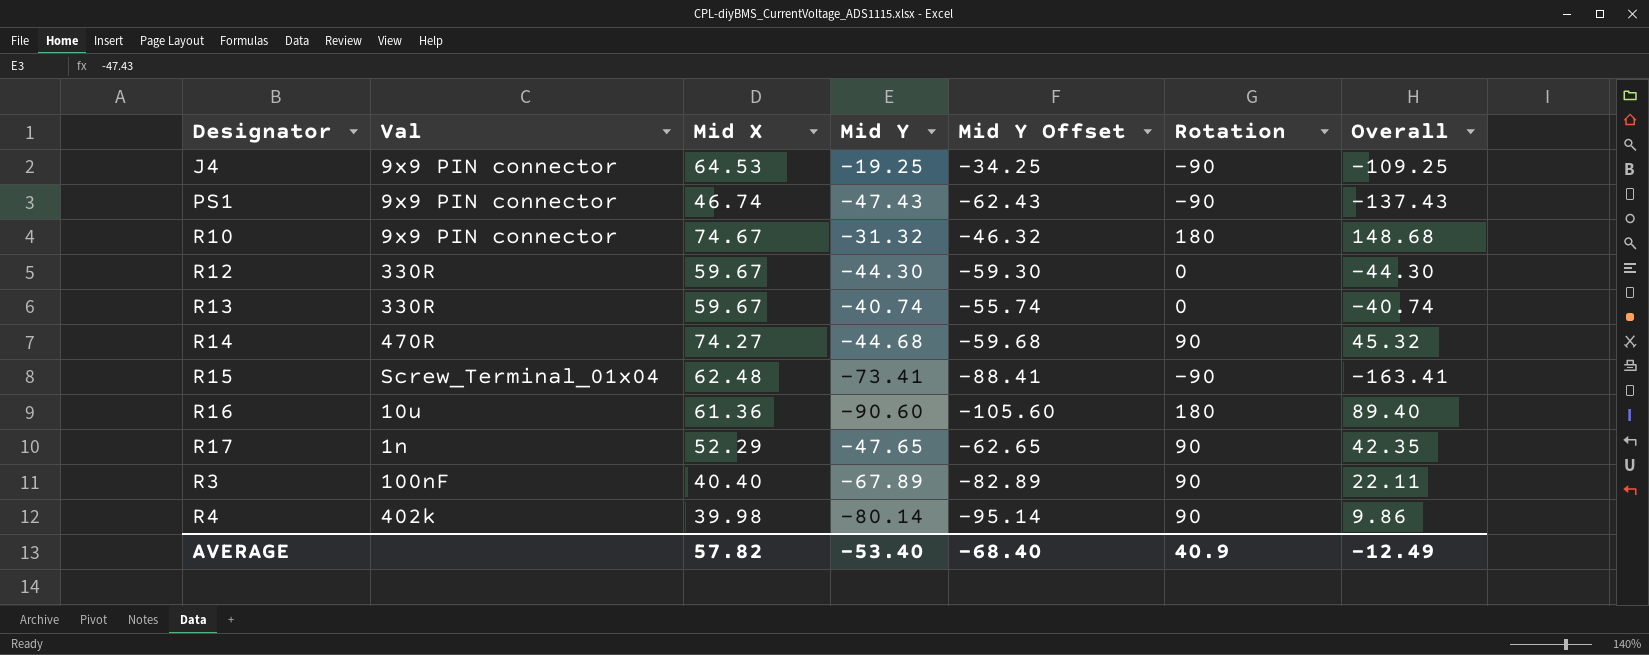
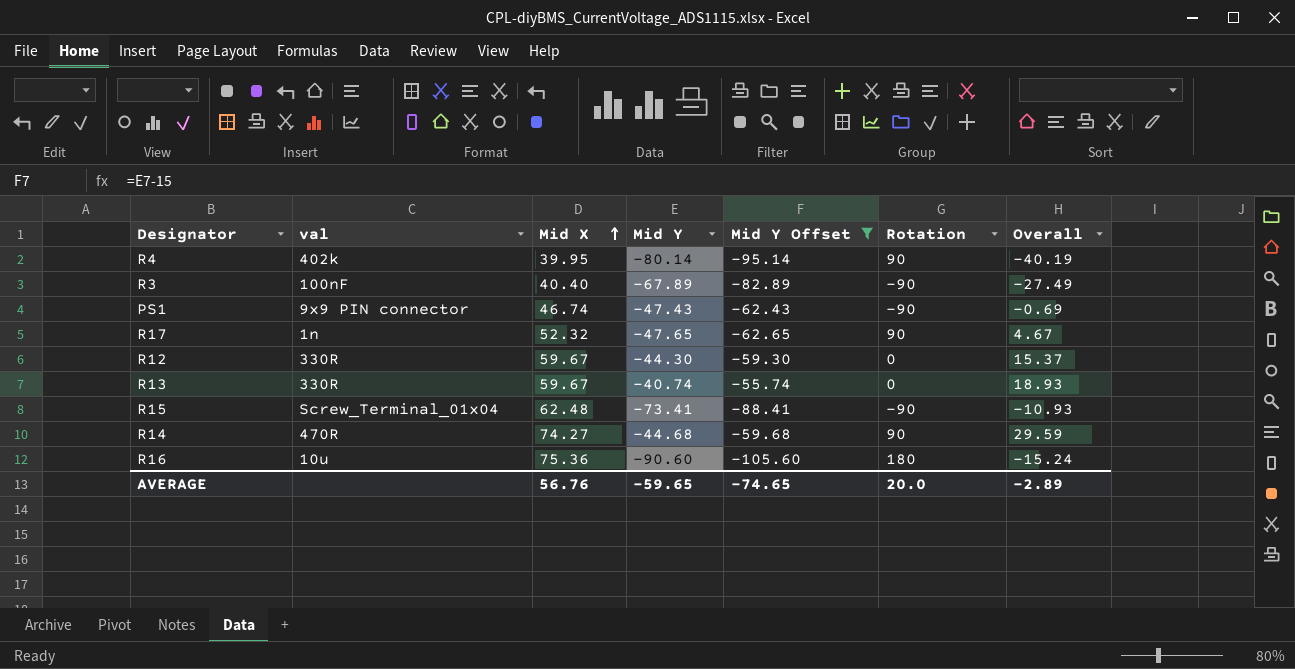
filter: none -> Mid Y Offset <= -55.74
row order: none -> Mid X ascending
column name: Val -> val
column Overall | formula: [Mid Y] + [Rotation] -> [Mid X] + [Mid Y]
R4 | Mid X: 39.98 -> 39.95
R3 | Rotation: 90 -> -90
R17 | Mid X: 52.29 -> 52.32
R16 | Mid X: 61.36 -> 75.36
AVERAGE | Mid X: 57.82 -> 56.76
AVERAGE | Mid Y: -53.40 -> -59.65
AVERAGE | Mid Y Offset: -68.40 -> -74.65
AVERAGE | Rotation: 40.9 -> 20.0
AVERAGE | Overall: -12.49 -> -2.89

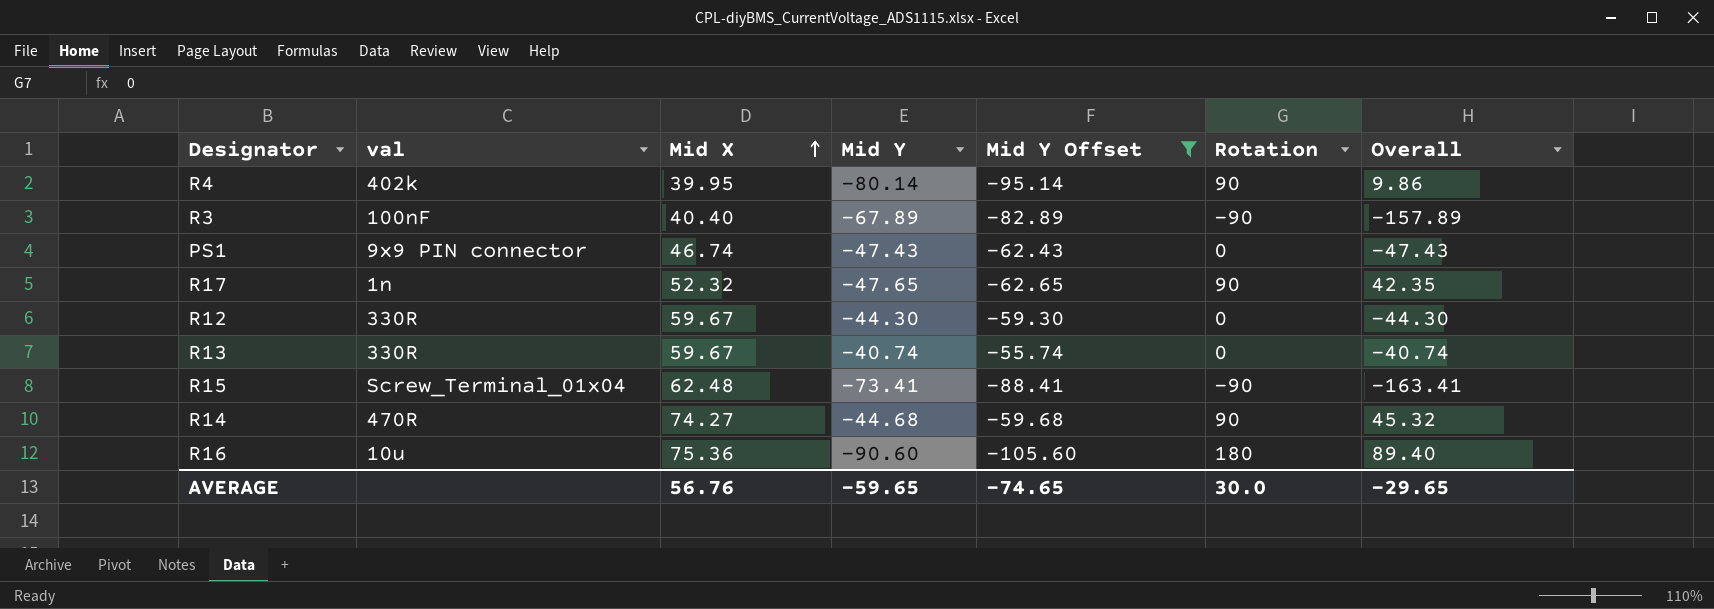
column Overall | formula: [Mid X] + [Mid Y] -> [Mid Y] + [Rotation]
PS1 | Rotation: -90 -> 0
AVERAGE | Rotation: 20.0 -> 30.0
AVERAGE | Overall: -2.89 -> -29.65

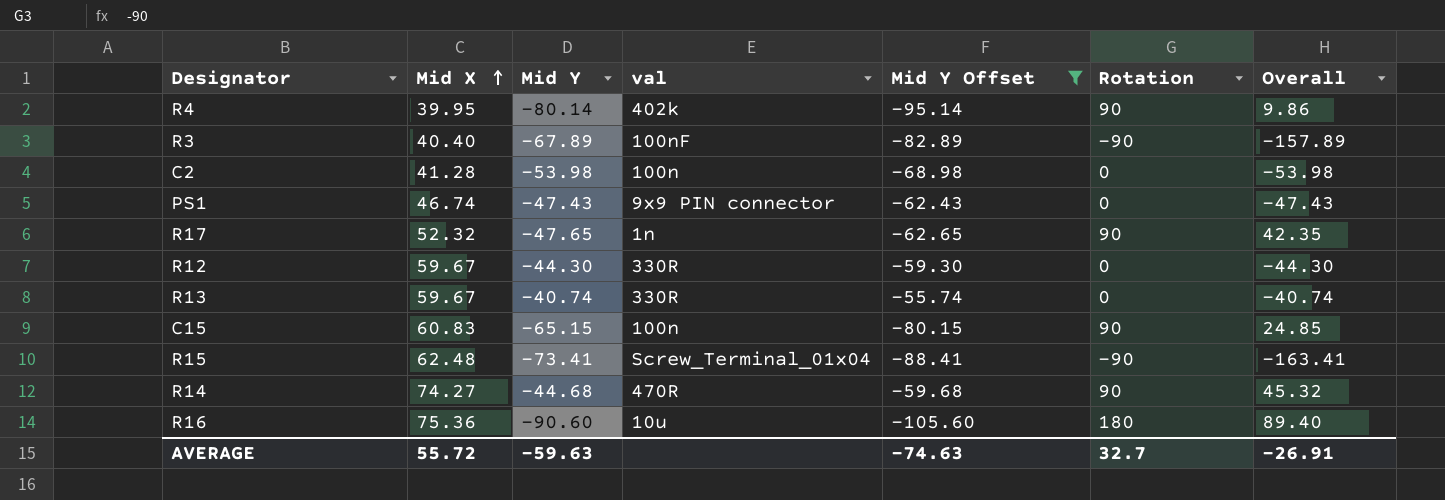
column val | position: 2 -> 4
row C2: none -> 41.28 | -53.98 | 100n | -68.98 | 0 | -53.98
row C15: none -> 60.83 | -65.15 | 100n | -80.15 | 90 | 24.85
AVERAGE | Mid X: 56.76 -> 55.72
AVERAGE | Mid Y: -59.65 -> -59.63
AVERAGE | Mid Y Offset: -74.65 -> -74.63
AVERAGE | Rotation: 30.0 -> 32.7
AVERAGE | Overall: -29.65 -> -26.91

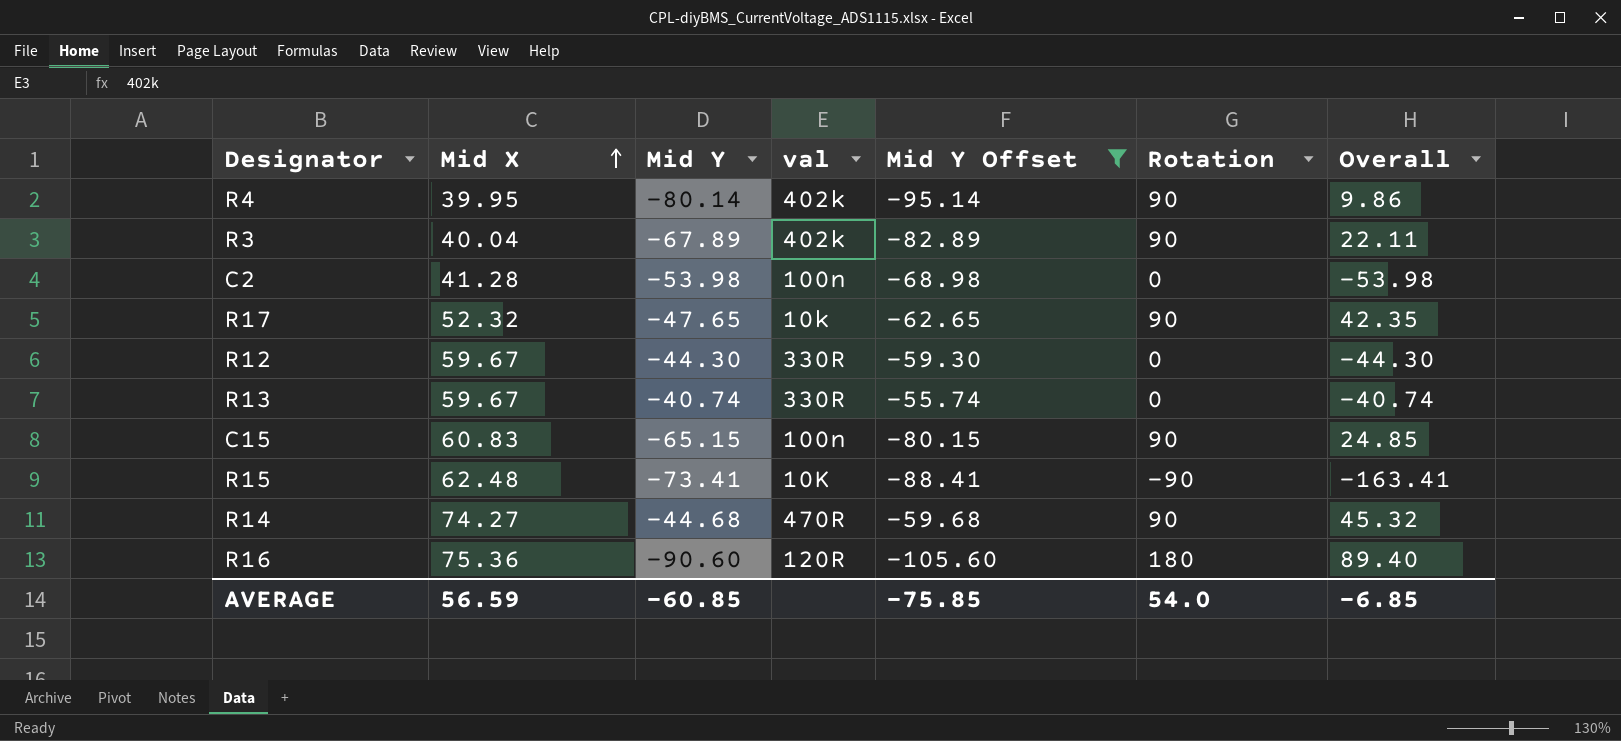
row PS1: 46.74 | -47.43 | 9x9 PIN connector | -62.43 | 0 | -47.43 -> none
R3 | Mid X: 40.40 -> 40.04
R3 | val: 100nF -> 402k
R3 | Rotation: -90 -> 90
R3 | Overall: -157.89 -> 22.11
R17 | val: 1n -> 10k
R15 | val: Screw_Terminal_01x04 -> 10K
R16 | val: 10u -> 120R
AVERAGE | Mid X: 55.72 -> 56.59
AVERAGE | Mid Y: -59.63 -> -60.85
AVERAGE | Mid Y Offset: -74.63 -> -75.85
AVERAGE | Rotation: 32.7 -> 54.0
AVERAGE | Overall: -26.91 -> -6.85

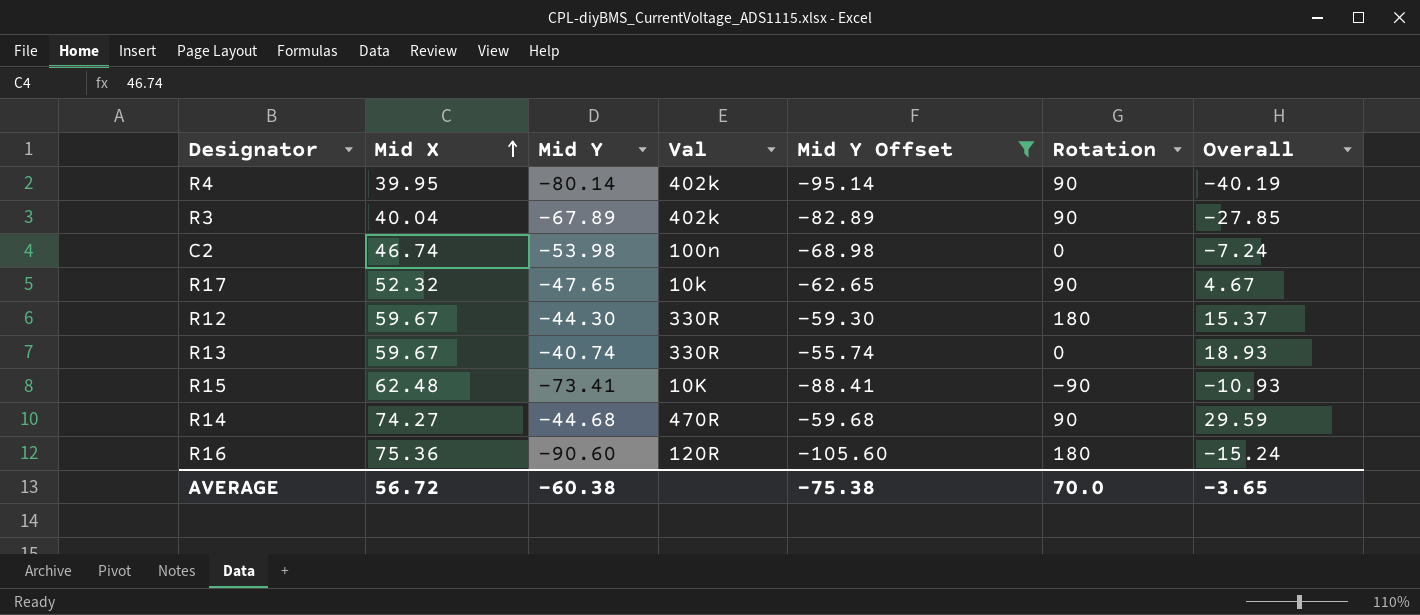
column name: val -> Val
column Overall | formula: [Mid Y] + [Rotation] -> [Mid X] + [Mid Y]
row C15: 60.83 | -65.15 | 100n | -80.15 | 90 | 24.85 -> none
C2 | Mid X: 41.28 -> 46.74
R12 | Rotation: 0 -> 180
AVERAGE | Mid X: 56.59 -> 56.72
AVERAGE | Mid Y: -60.85 -> -60.38
AVERAGE | Mid Y Offset: -75.85 -> -75.38
AVERAGE | Rotation: 54.0 -> 70.0
AVERAGE | Overall: -6.85 -> -3.65

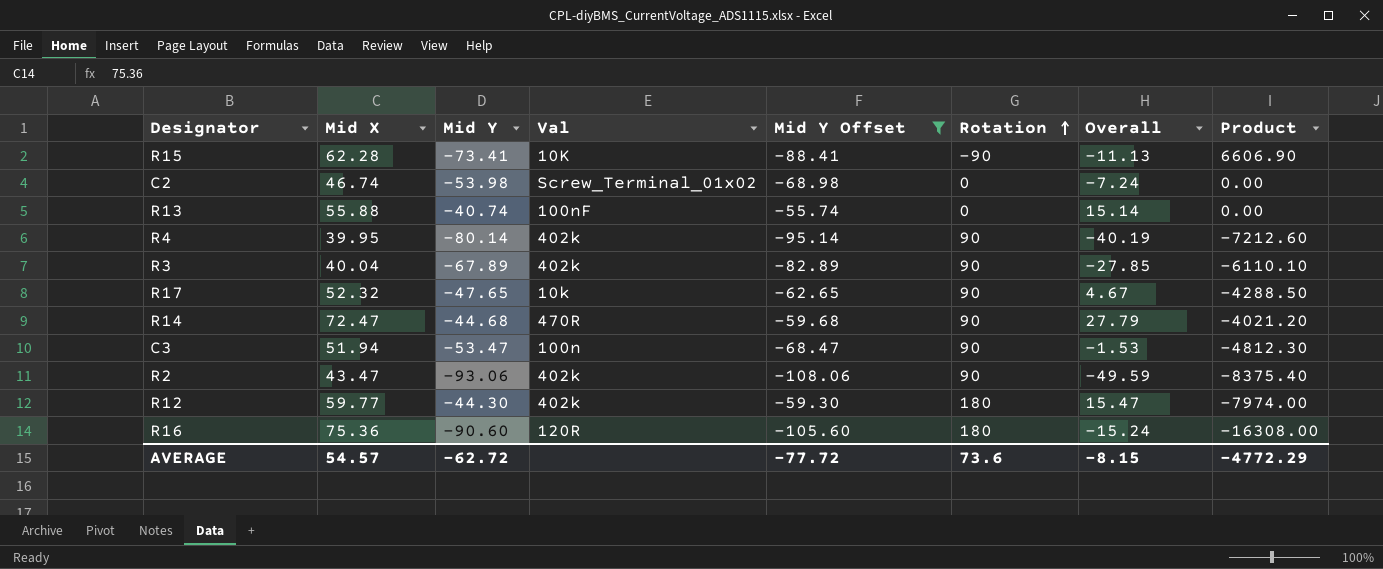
row order: Mid X ascending -> Rotation ascending
column Product | formula: none -> [Mid Y] * [Rotation]
R15 | Mid X: 62.48 -> 62.28
R15 | Overall: -10.93 -> -11.13
C2 | Val: 100n -> Screw_Terminal_01x02
R13 | Mid X: 59.67 -> 55.88
R13 | Val: 330R -> 100nF
R13 | Overall: 18.93 -> 15.14
R14 | Mid X: 74.27 -> 72.47
R14 | Overall: 29.59 -> 27.79
row C3: none -> 51.94 | -53.47 | 100n | -68.47 | 90 | -1.53 | -4812.30
row R2: none -> 43.47 | -93.06 | 402k | -108.06 | 90 | -49.59 | -8375.40
R12 | Mid X: 59.67 -> 59.77
R12 | Val: 330R -> 402k
R12 | Overall: 15.37 -> 15.47
AVERAGE | Mid X: 56.72 -> 54.57
AVERAGE | Mid Y: -60.38 -> -62.72
AVERAGE | Mid Y Offset: -75.38 -> -77.72
AVERAGE | Rotation: 70.0 -> 73.6
AVERAGE | Overall: -3.65 -> -8.15

